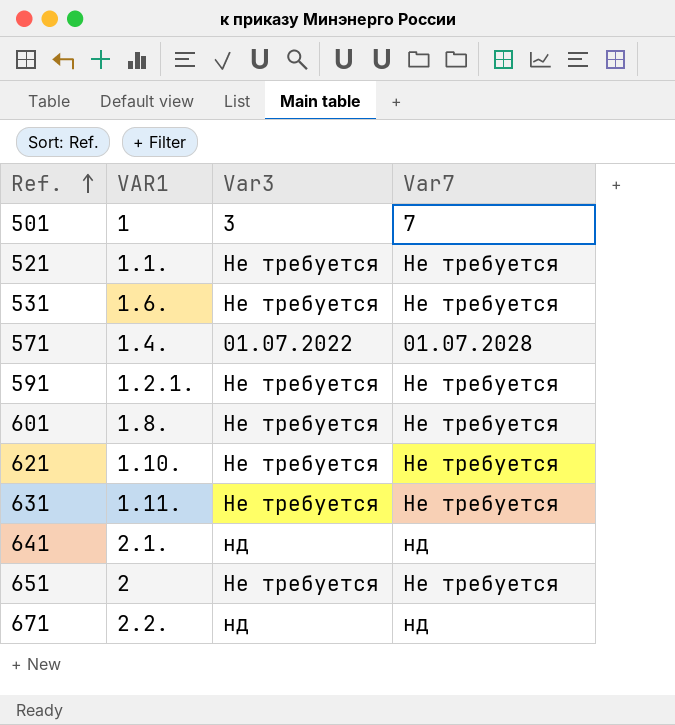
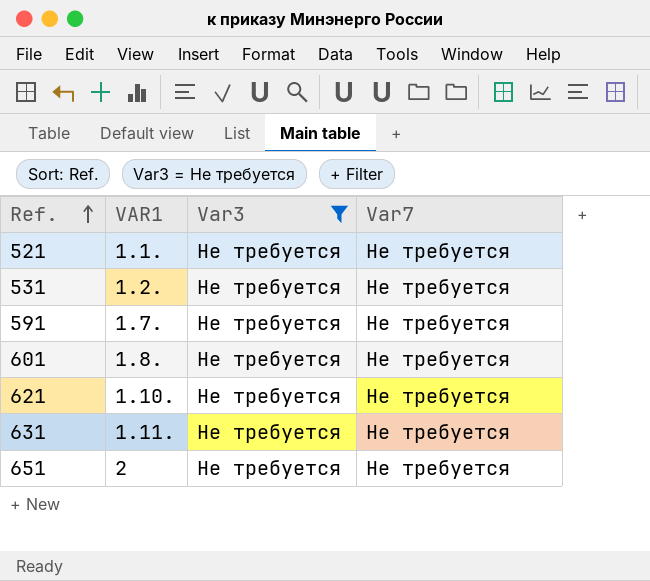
filter: none -> Var3 = Не требуется
531 | VAR1: 1.6. -> 1.2.
591 | VAR1: 1.2.1. -> 1.7.

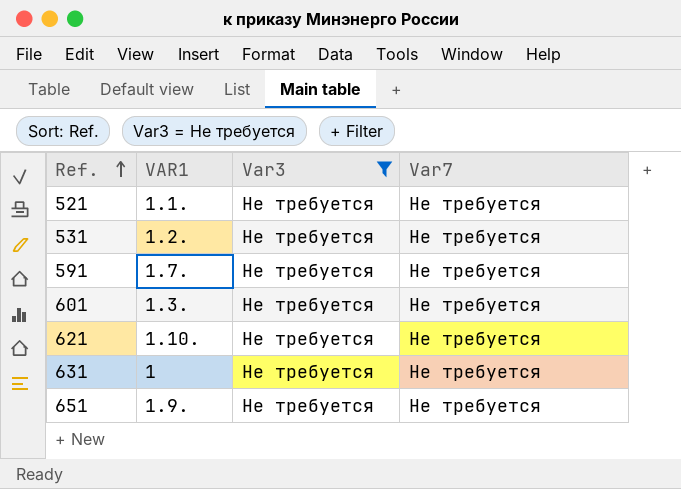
601 | VAR1: 1.8. -> 1.3.
631 | VAR1: 1.11. -> 1
651 | VAR1: 2 -> 1.9.

